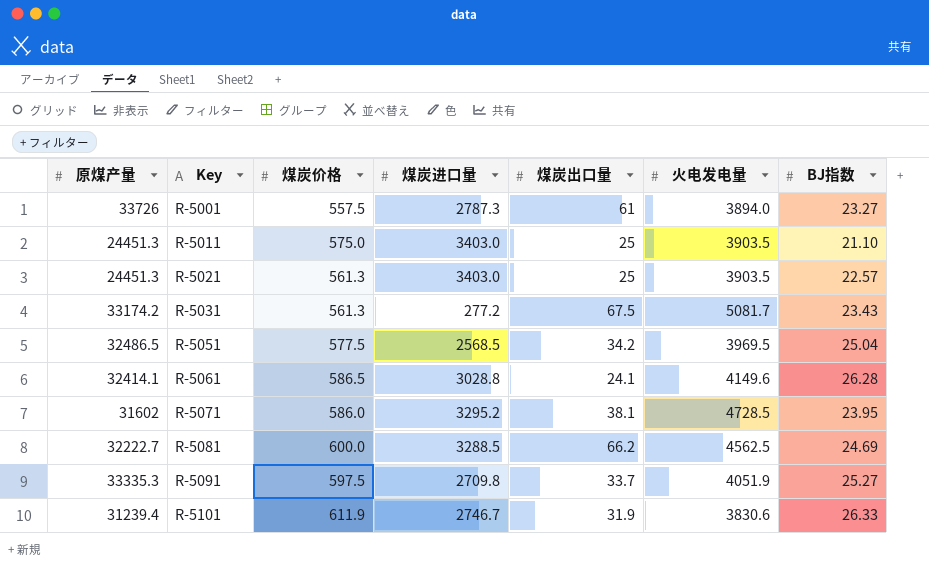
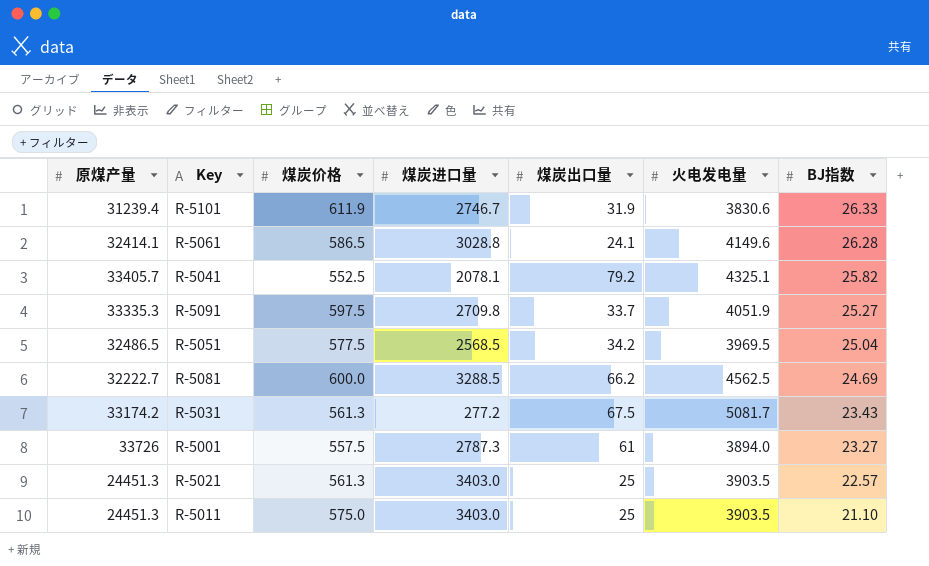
row order: Key ascending -> BJ指数 descending
row R-5071: 31602 | 586.0 | 3295.2 | 38.1 | 4728.5 | 23.95 -> none
row R-5041: none -> 33405.7 | 552.5 | 2078.1 | 79.2 | 4325.1 | 25.82

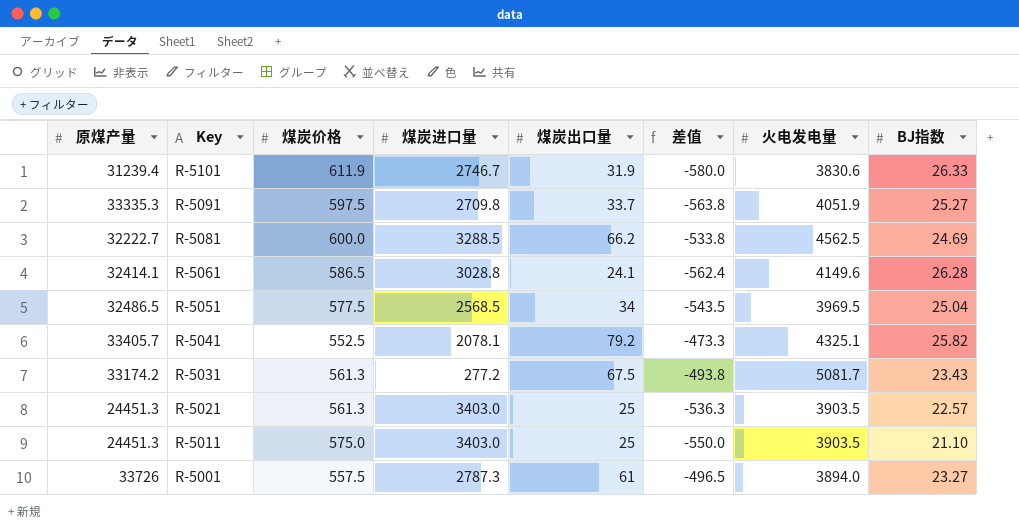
row order: BJ指数 descending -> Key descending
column 差值 | formula: none -> [煤炭出口量] - [煤炭价格]
R-5051 | 煤炭出口量: 34.2 -> 34

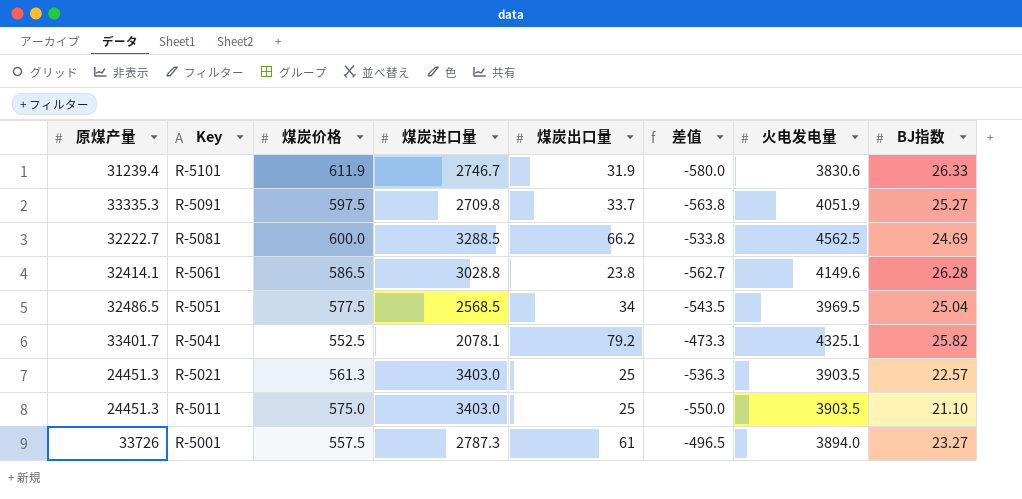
row R-5031: 33174.2 | 561.3 | 277.2 | 67.5 | -493.8 | 5081.7 | 23.43 -> none
R-5061 | 煤炭出口量: 24.1 -> 23.8
R-5061 | 差值: -562.4 -> -562.7
R-5041 | 原煤产量: 33405.7 -> 33401.7

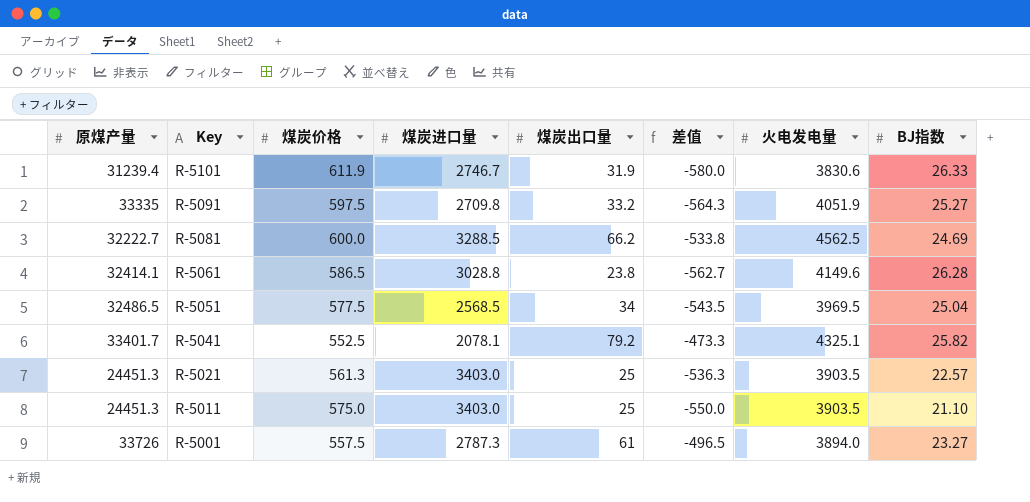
R-5091 | 原煤产量: 33335.3 -> 33335
R-5091 | 煤炭出口量: 33.7 -> 33.2
R-5091 | 差值: -563.8 -> -564.3

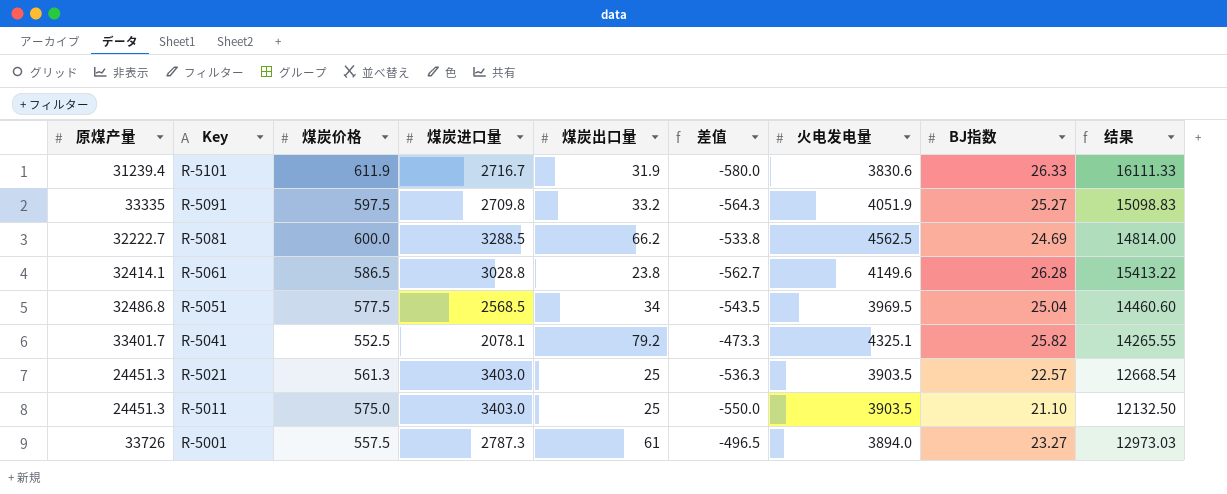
column 结果 | formula: none -> [煤炭价格] * [BJ指数]
R-5101 | 煤炭进口量: 2746.7 -> 2716.7
R-5051 | 原煤产量: 32486.5 -> 32486.8

